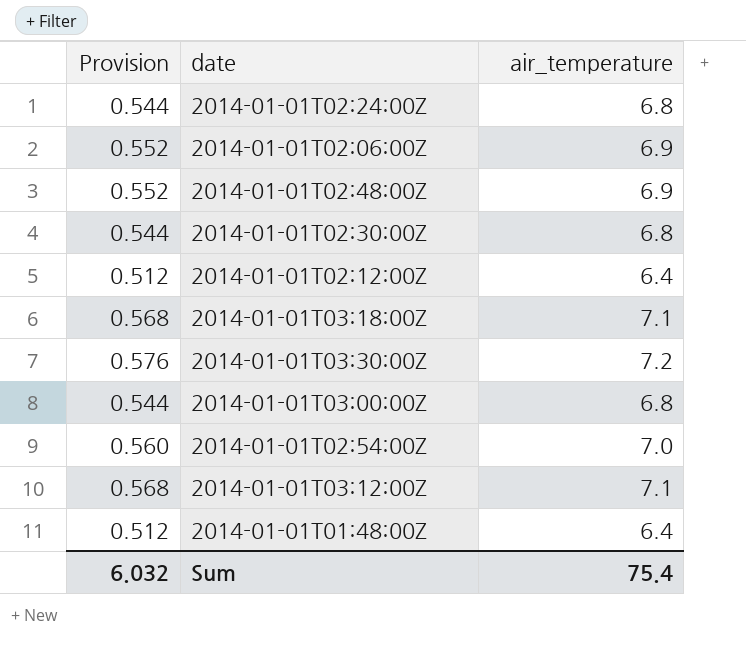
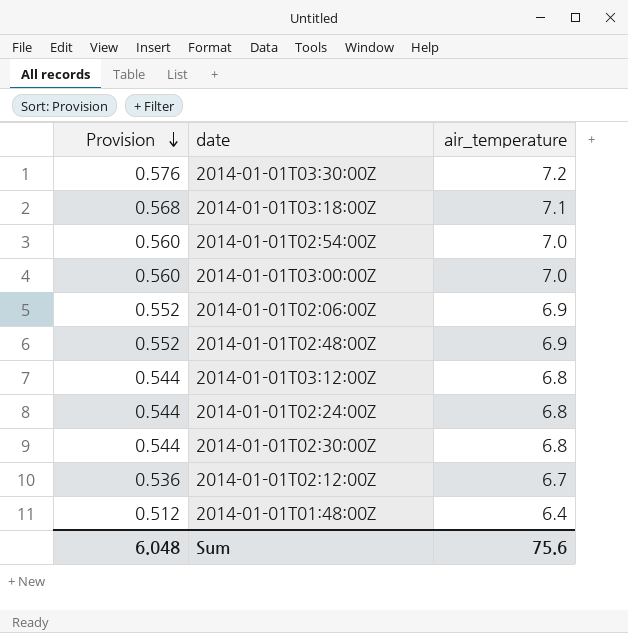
row order: none -> Provision descending
2014-01-01T03:00:00Z | Provision: 0.544 -> 0.560
2014-01-01T03:00:00Z | air_temperature: 6.8 -> 7.0
2014-01-01T03:12:00Z | Provision: 0.568 -> 0.544
2014-01-01T03:12:00Z | air_temperature: 7.1 -> 6.8
2014-01-01T02:12:00Z | Provision: 0.512 -> 0.536
2014-01-01T02:12:00Z | air_temperature: 6.4 -> 6.7
Sum | Provision: 6.032 -> 6.048
Sum | air_temperature: 75.4 -> 75.6

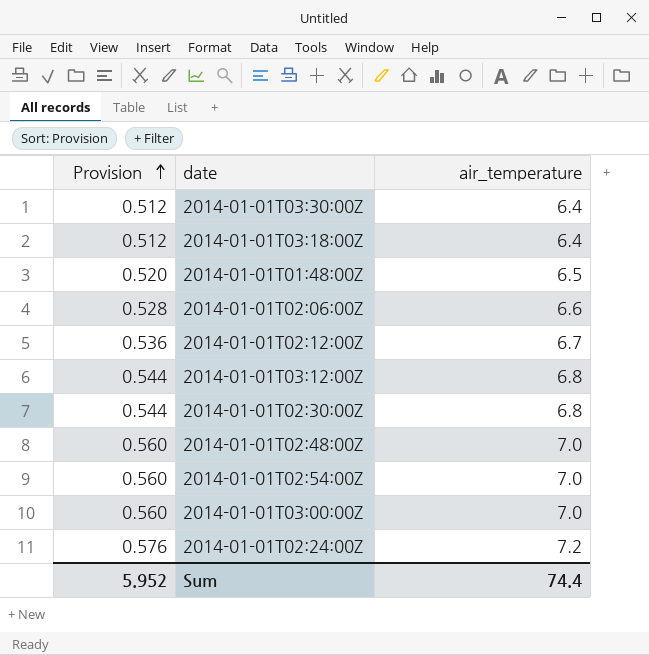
row order: Provision descending -> Provision ascending
2014-01-01T03:30:00Z | Provision: 0.576 -> 0.512
2014-01-01T03:30:00Z | air_temperature: 7.2 -> 6.4
2014-01-01T03:18:00Z | Provision: 0.568 -> 0.512
2014-01-01T03:18:00Z | air_temperature: 7.1 -> 6.4
2014-01-01T01:48:00Z | Provision: 0.512 -> 0.520
2014-01-01T01:48:00Z | air_temperature: 6.4 -> 6.5
2014-01-01T02:06:00Z | Provision: 0.552 -> 0.528
2014-01-01T02:06:00Z | air_temperature: 6.9 -> 6.6
2014-01-01T02:48:00Z | Provision: 0.552 -> 0.560
2014-01-01T02:48:00Z | air_temperature: 6.9 -> 7.0
2014-01-01T02:24:00Z | Provision: 0.544 -> 0.576
2014-01-01T02:24:00Z | air_temperature: 6.8 -> 7.2
Sum | Provision: 6.048 -> 5.952
Sum | air_temperature: 75.6 -> 74.4

